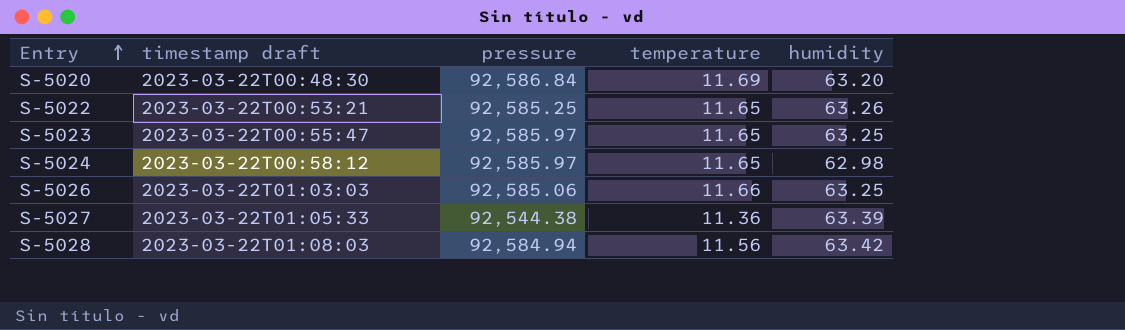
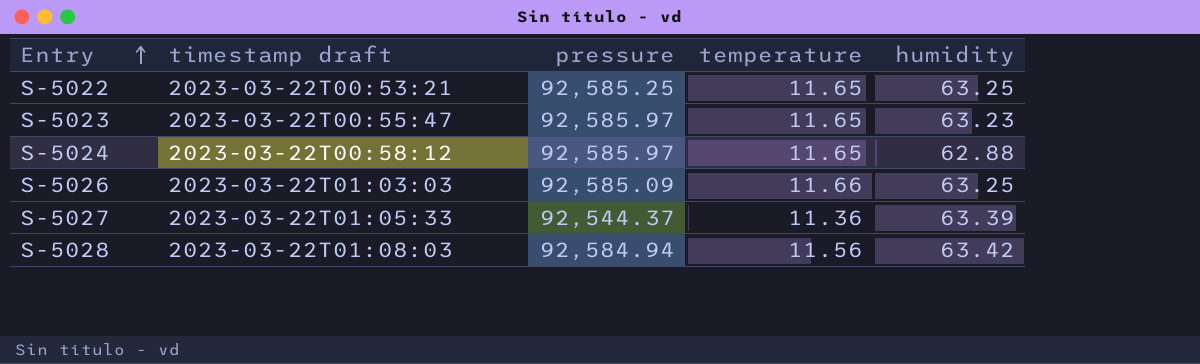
row S-5020: 2023-03-22T00:48:30 | 92,586.84 | 11.69 | 63.20 -> none
S-5022 | humidity: 63.26 -> 63.25
S-5023 | humidity: 63.25 -> 63.23
S-5024 | humidity: 62.98 -> 62.88
S-5026 | pressure: 92,585.06 -> 92,585.09
S-5027 | pressure: 92,544.38 -> 92,544.37

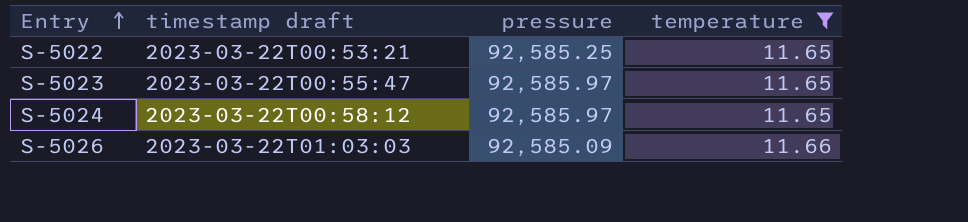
filter: none -> temperature >= 11.65
column humidity | position: 5 -> none

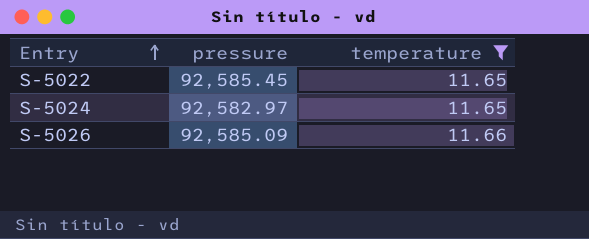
column timestamp draft | position: 2 -> none
row S-5023: 2023-03-22T00:55:47 | 92,585.97 | 11.65 -> none
S-5022 | pressure: 92,585.25 -> 92,585.45
S-5024 | pressure: 92,585.97 -> 92,582.97

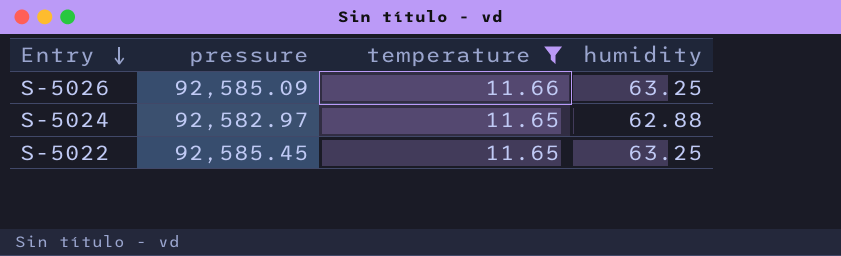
row order: Entry ascending -> Entry descending
column humidity | position: none -> 4

